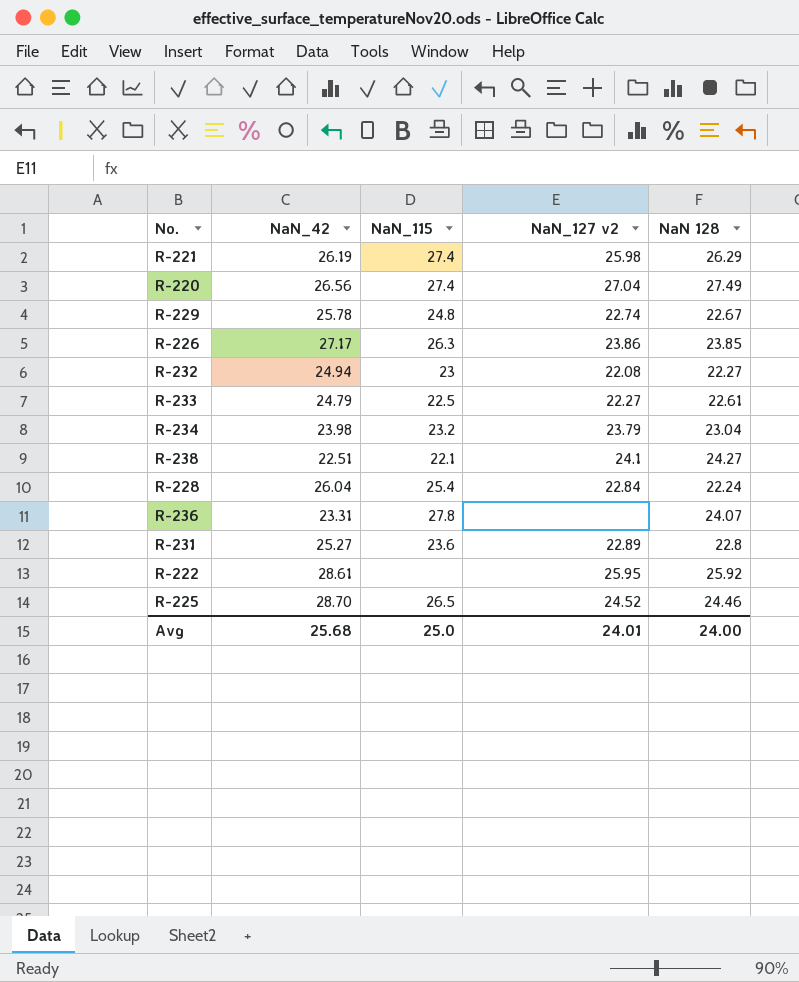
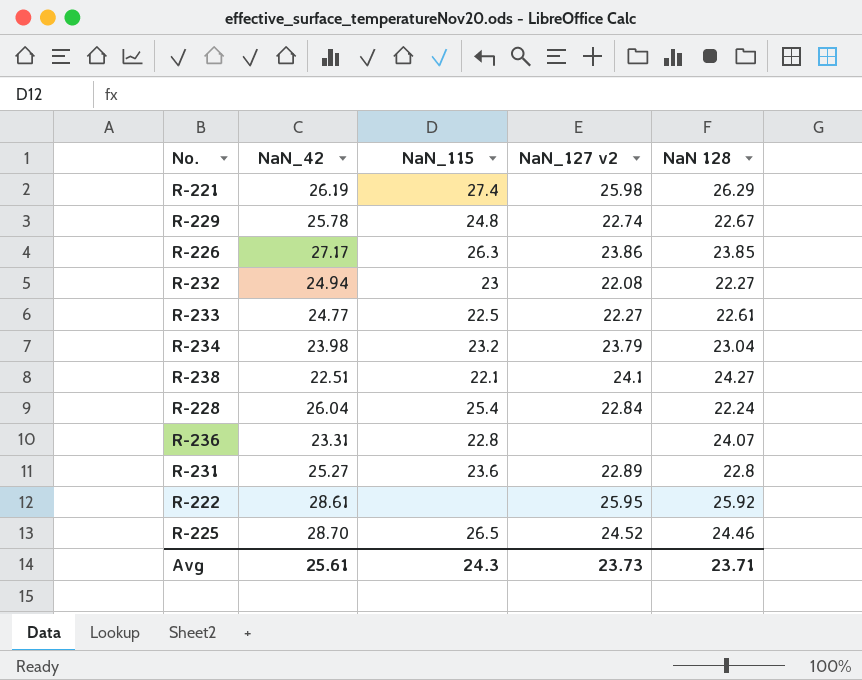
row R-220: 26.56 | 27.4 | 27.04 | 27.49 -> none
R-233 | NaN_42: 24.79 -> 24.77
R-236 | NaN_115: 27.8 -> 22.8
Avg | NaN_42: 25.68 -> 25.61
Avg | NaN_115: 25.0 -> 24.3
Avg | NaN_127 v2: 24.01 -> 23.73
Avg | NaN 128: 24.00 -> 23.71

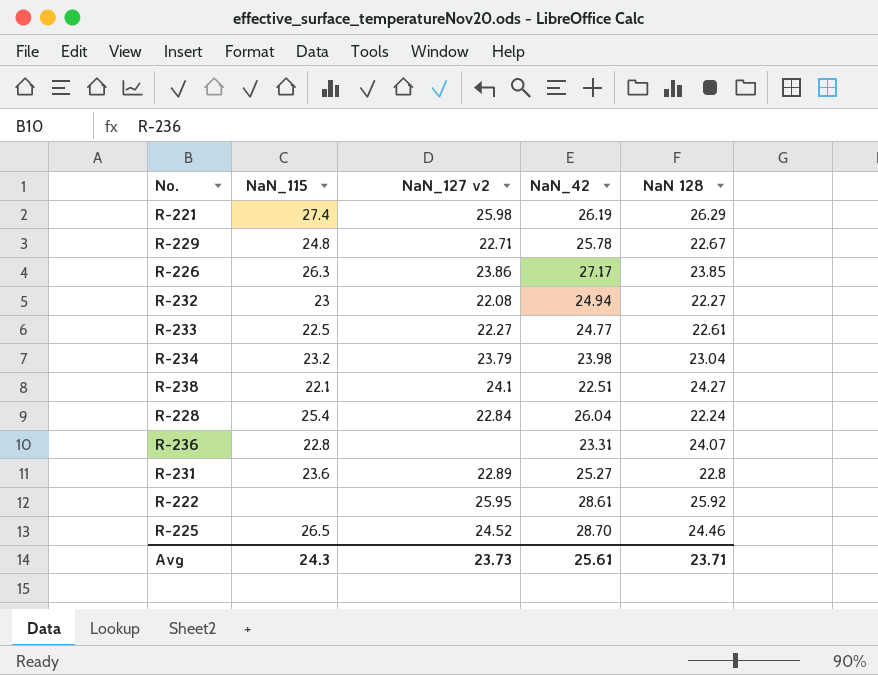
column NaN_42 | position: 2 -> 4
R-229 | NaN_127 v2: 22.74 -> 22.71

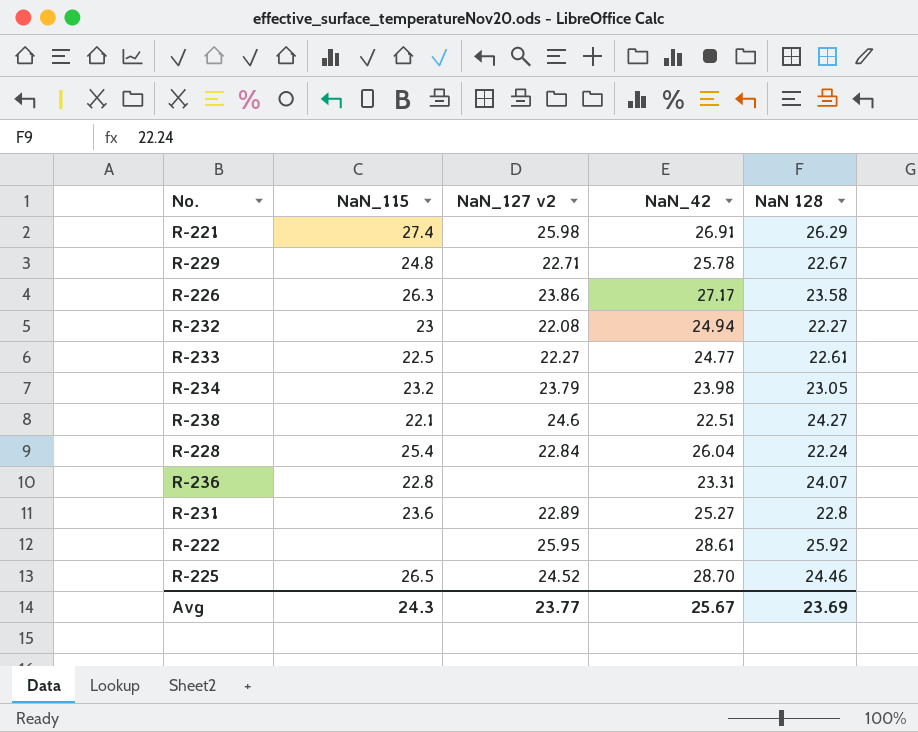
R-221 | NaN_42: 26.19 -> 26.91
R-226 | NaN 128: 23.85 -> 23.58
R-234 | NaN 128: 23.04 -> 23.05
R-238 | NaN_127 v2: 24.1 -> 24.6
Avg | NaN_127 v2: 23.73 -> 23.77
Avg | NaN_42: 25.61 -> 25.67
Avg | NaN 128: 23.71 -> 23.69

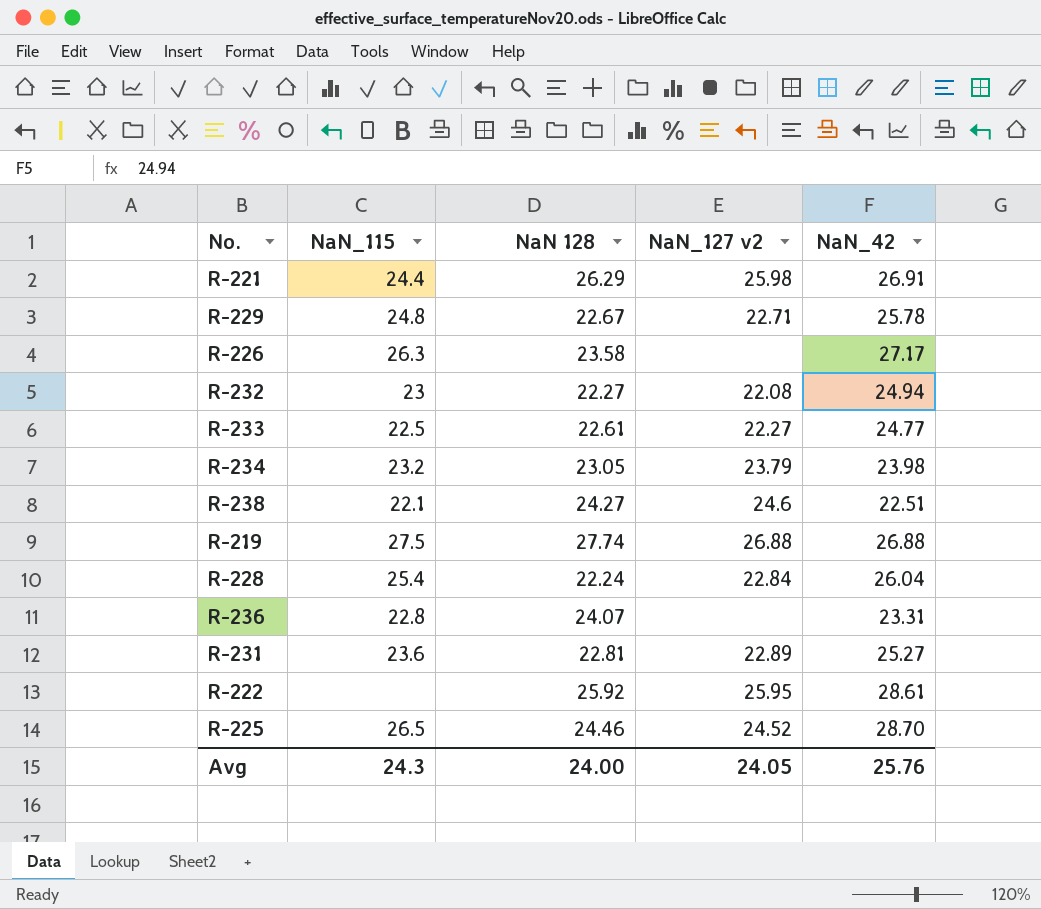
column NaN 128 | position: 5 -> 3
R-221 | NaN_115: 27.4 -> 24.4
R-226 | NaN_127 v2: 23.86 -> none
row R-219: none -> 27.5 | 27.74 | 26.88 | 26.88
R-231 | NaN 128: 22.8 -> 22.81
Avg | NaN 128: 23.69 -> 24.00
Avg | NaN_127 v2: 23.77 -> 24.05
Avg | NaN_42: 25.67 -> 25.76

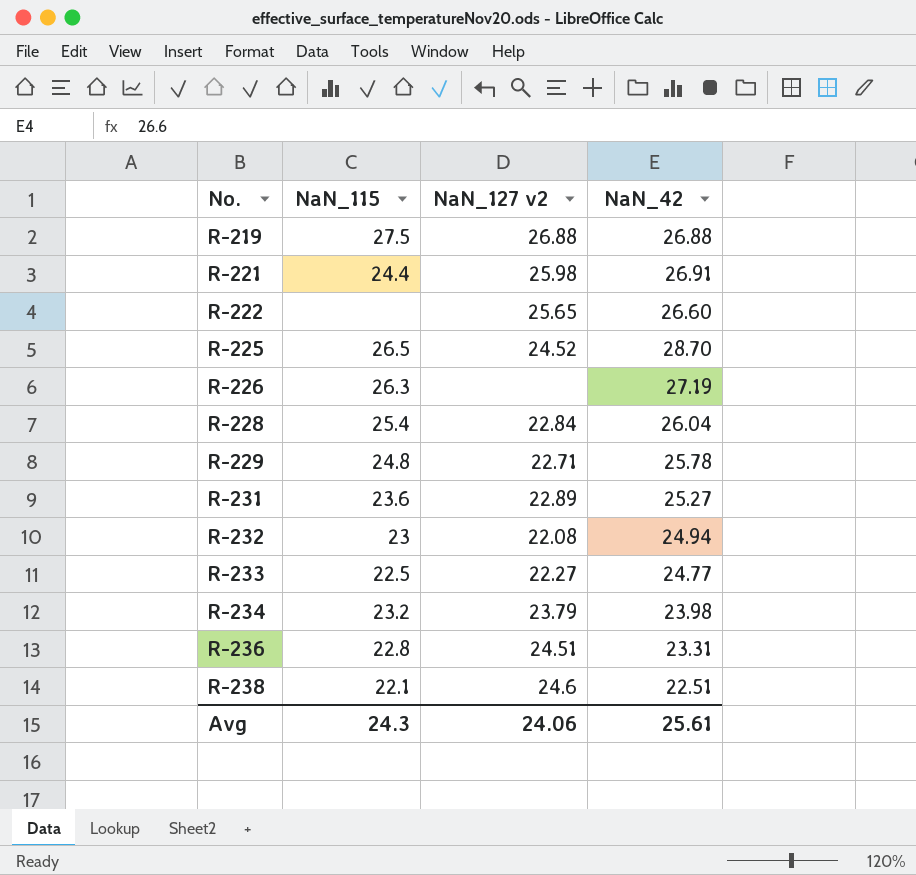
row order: none -> No. ascending
column NaN 128 | position: 3 -> none
R-222 | NaN_127 v2: 25.95 -> 25.65
R-222 | NaN_42: 28.61 -> 26.60
R-226 | NaN_42: 27.17 -> 27.19
R-236 | NaN_127 v2: none -> 24.51
Avg | NaN_127 v2: 24.05 -> 24.06
Avg | NaN_42: 25.76 -> 25.61

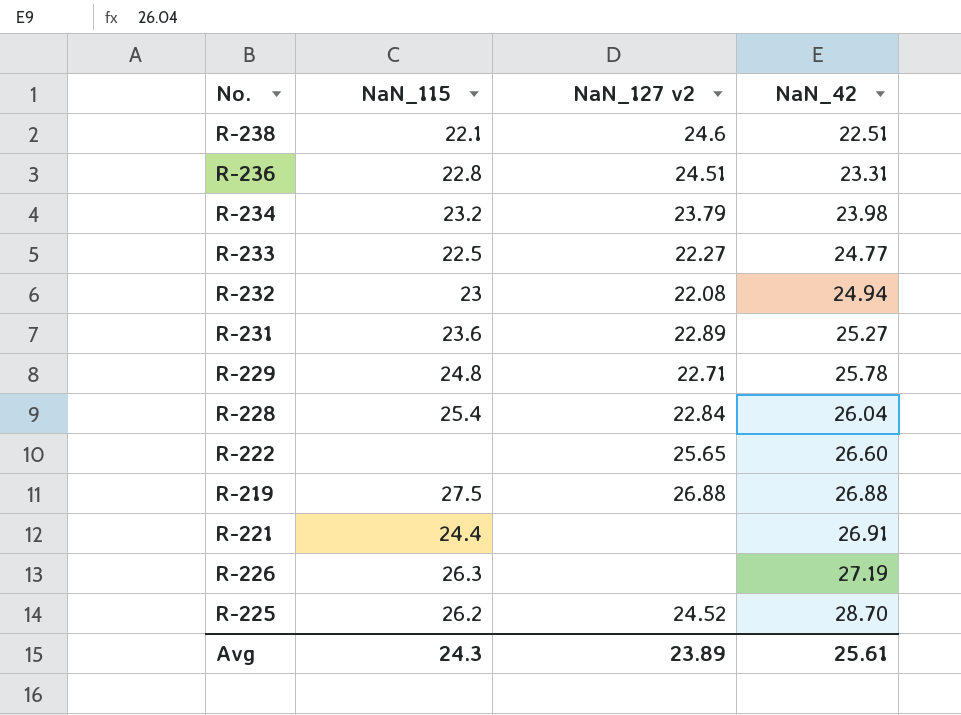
row order: No. ascending -> NaN_42 ascending
R-221 | NaN_127 v2: 25.98 -> none
R-225 | NaN_115: 26.5 -> 26.2
Avg | NaN_127 v2: 24.06 -> 23.89

